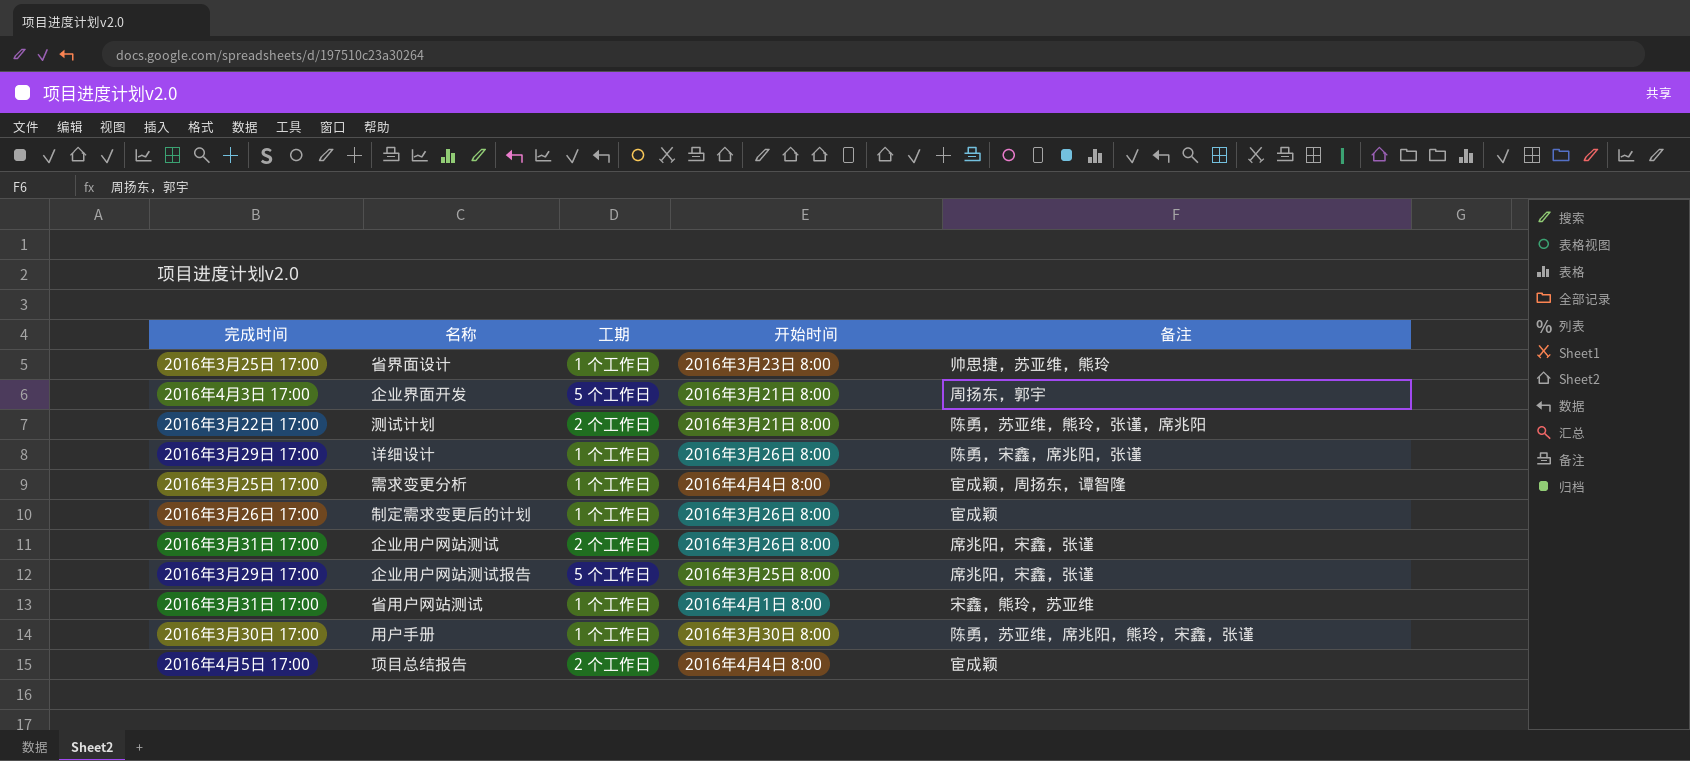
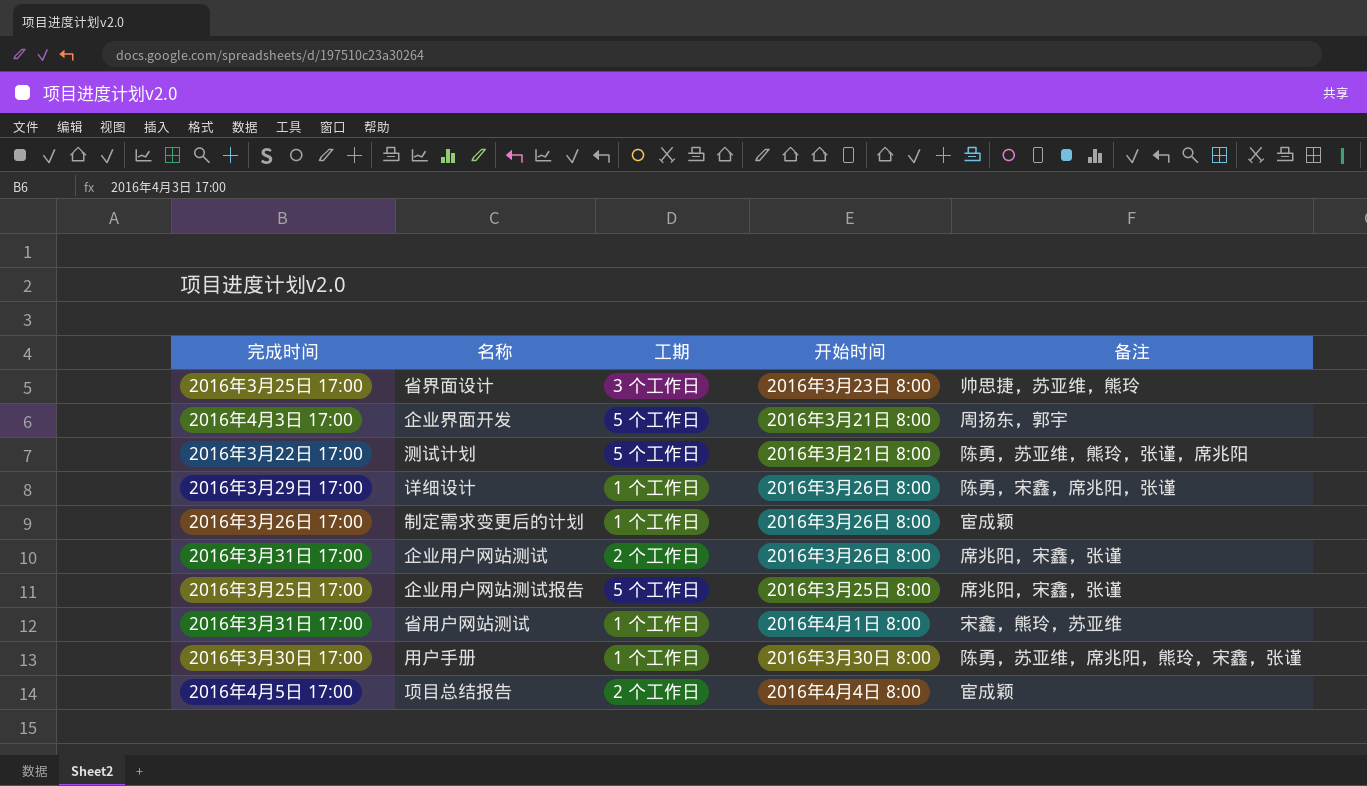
row 需求变更分析: 2016年3月25日 17:00 | 1 个工作日 | 2016年4月4日 8:00 | 宦成颖，周扬东，谭智隆 -> none
省界面设计 | 工期: 1 个工作日 -> 3 个工作日
测试计划 | 工期: 2 个工作日 -> 5 个工作日
企业用户网站测试报告 | 完成时间: 2016年3月29日 17:00 -> 2016年3月25日 17:00

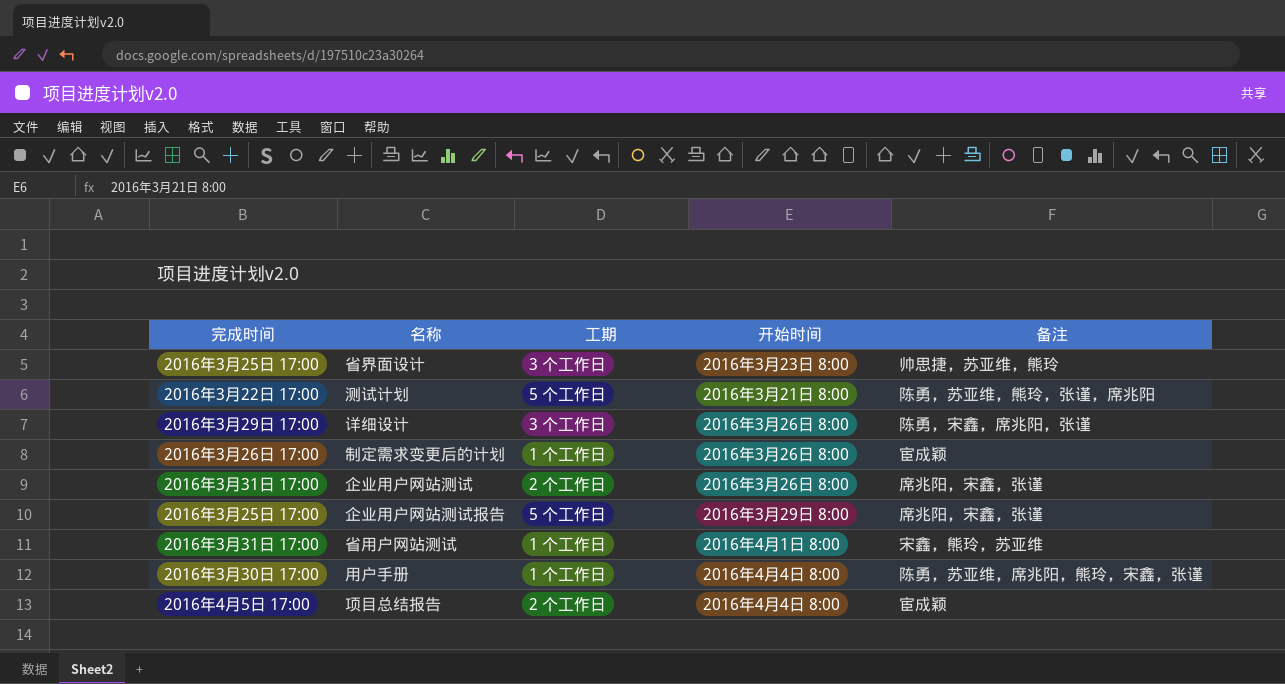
row 企业界面开发: 2016年4月3日 17:00 | 5 个工作日 | 2016年3月21日 8:00 | 周扬东，郭宇 -> none
详细设计 | 工期: 1 个工作日 -> 3 个工作日
企业用户网站测试报告 | 开始时间: 2016年3月25日 8:00 -> 2016年3月29日 8:00
用户手册 | 开始时间: 2016年3月30日 8:00 -> 2016年4月4日 8:00

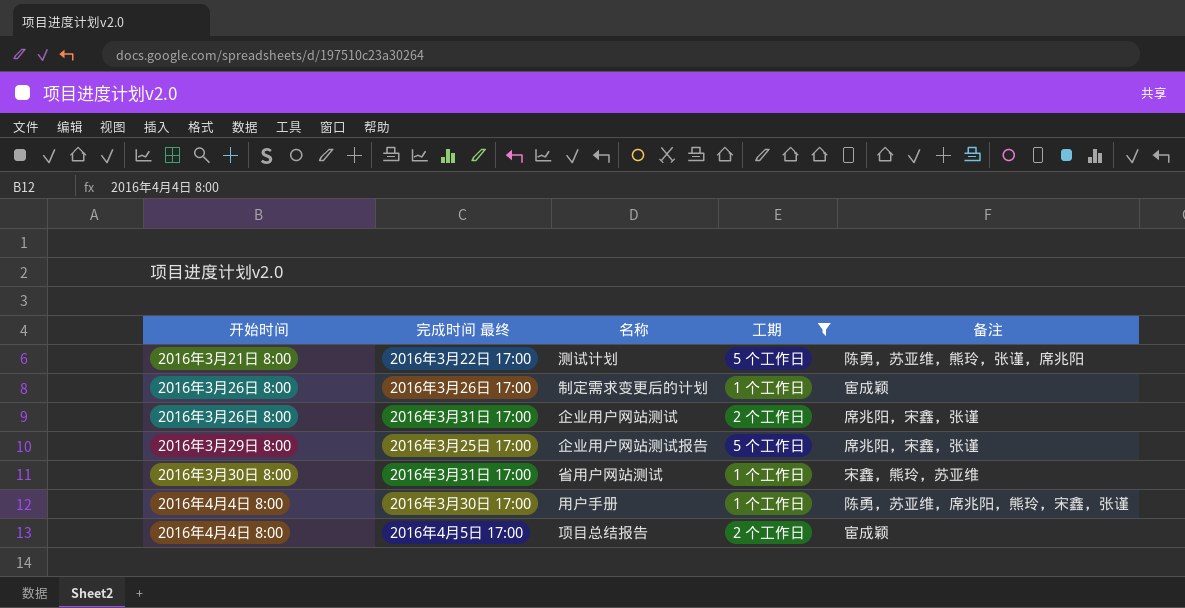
filter: none -> 工期 != 3 个工作日
column 开始时间 | position: 4 -> 1
column name: 完成时间 -> 完成时间 最终
省用户网站测试 | 开始时间: 2016年4月1日 8:00 -> 2016年3月30日 8:00

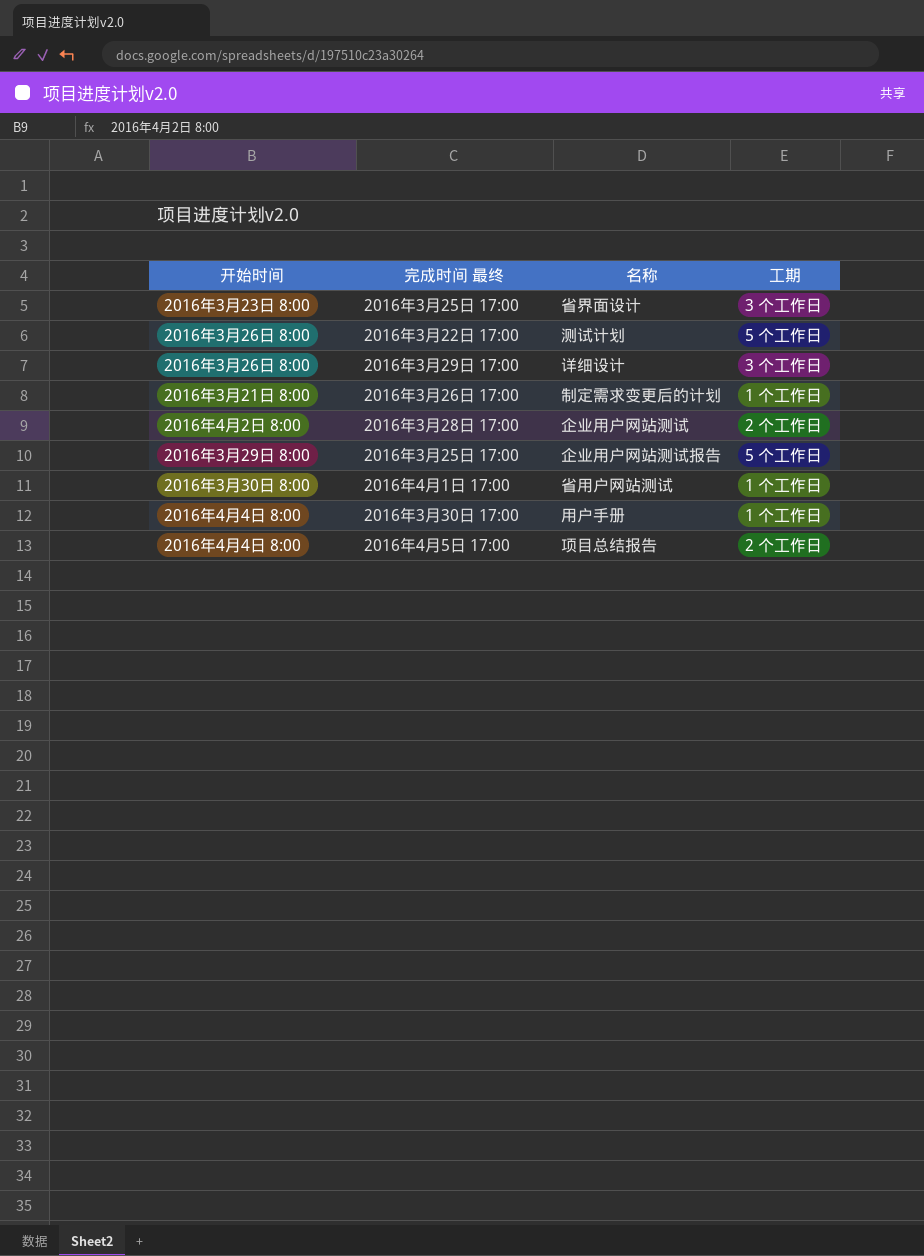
filter: 工期 != 3 个工作日 -> none
column 备注 | position: 5 -> none
测试计划 | 开始时间: 2016年3月21日 8:00 -> 2016年3月26日 8:00
制定需求变更后的计划 | 开始时间: 2016年3月26日 8:00 -> 2016年3月21日 8:00
企业用户网站测试 | 开始时间: 2016年3月26日 8:00 -> 2016年4月2日 8:00
企业用户网站测试 | 完成时间 最终: 2016年3月31日 17:00 -> 2016年3月28日 17:00
省用户网站测试 | 完成时间 最终: 2016年3月31日 17:00 -> 2016年4月1日 17:00

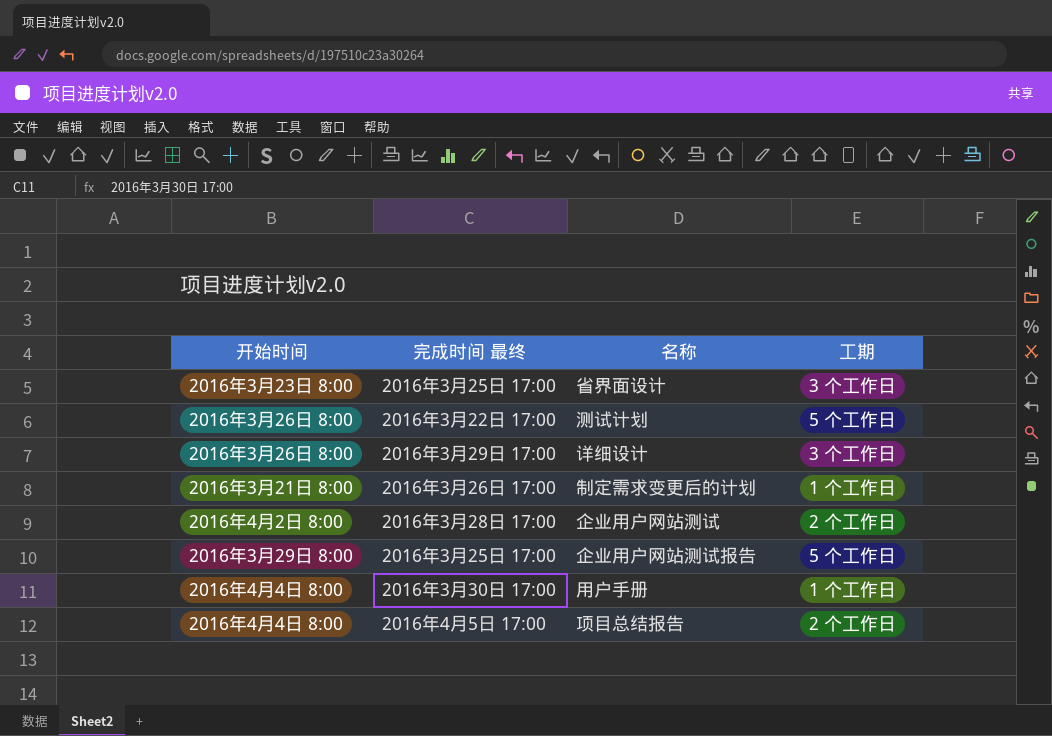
row 省用户网站测试: 2016年3月30日 8:00 | 2016年4月1日 17:00 | 1 个工作日 -> none

